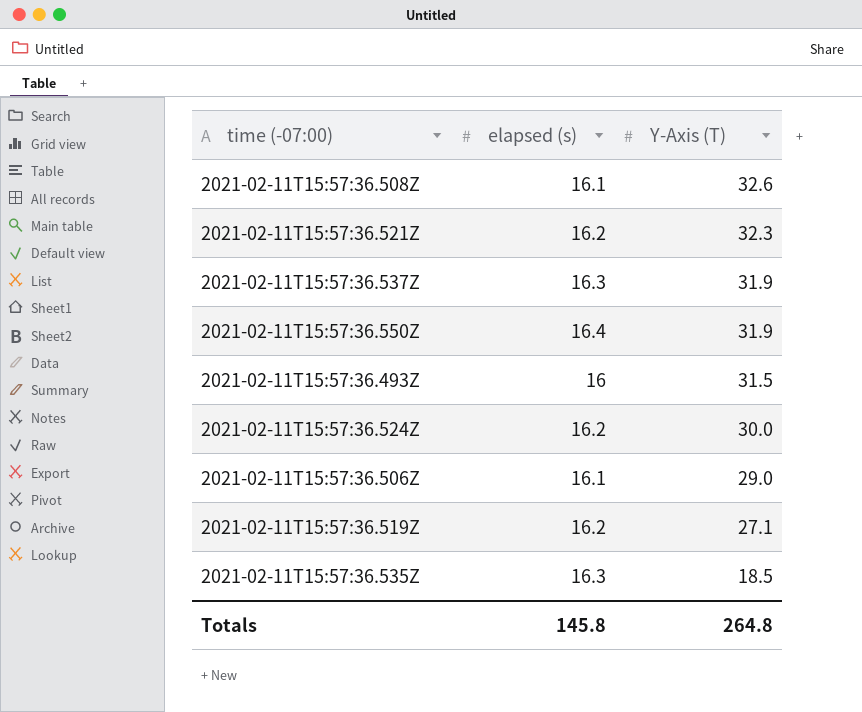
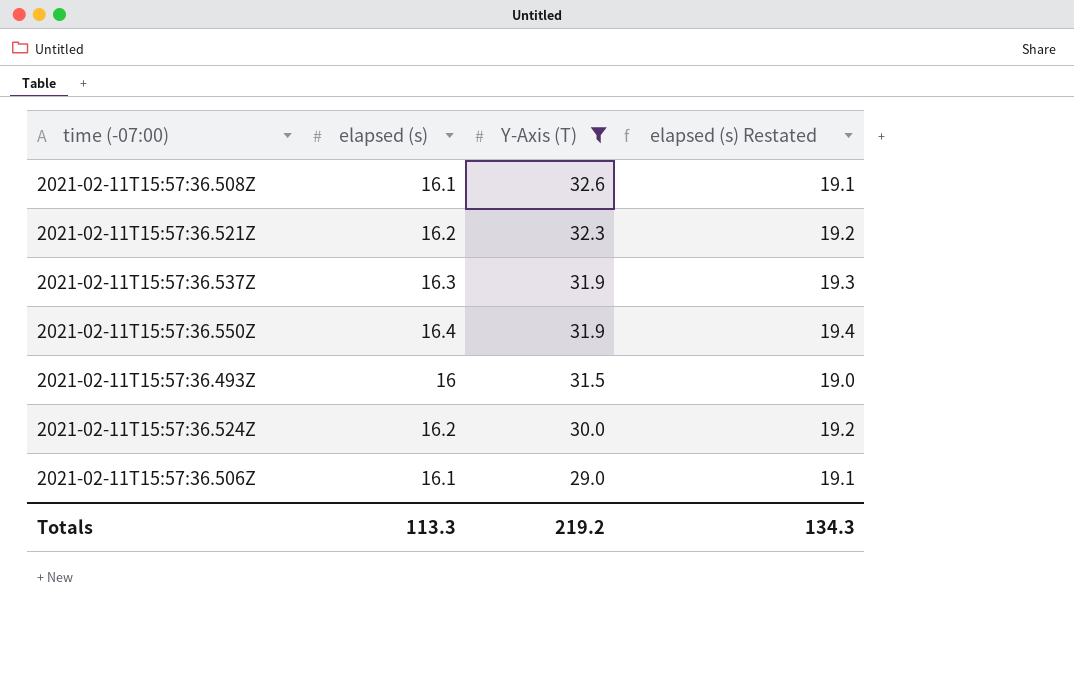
filter: none -> Y-Axis (T) >= 29.0
column elapsed (s) Restated | formula: none -> [elapsed (s)] + 3
Totals | elapsed (s): 145.8 -> 113.3
Totals | Y-Axis (T): 264.8 -> 219.2

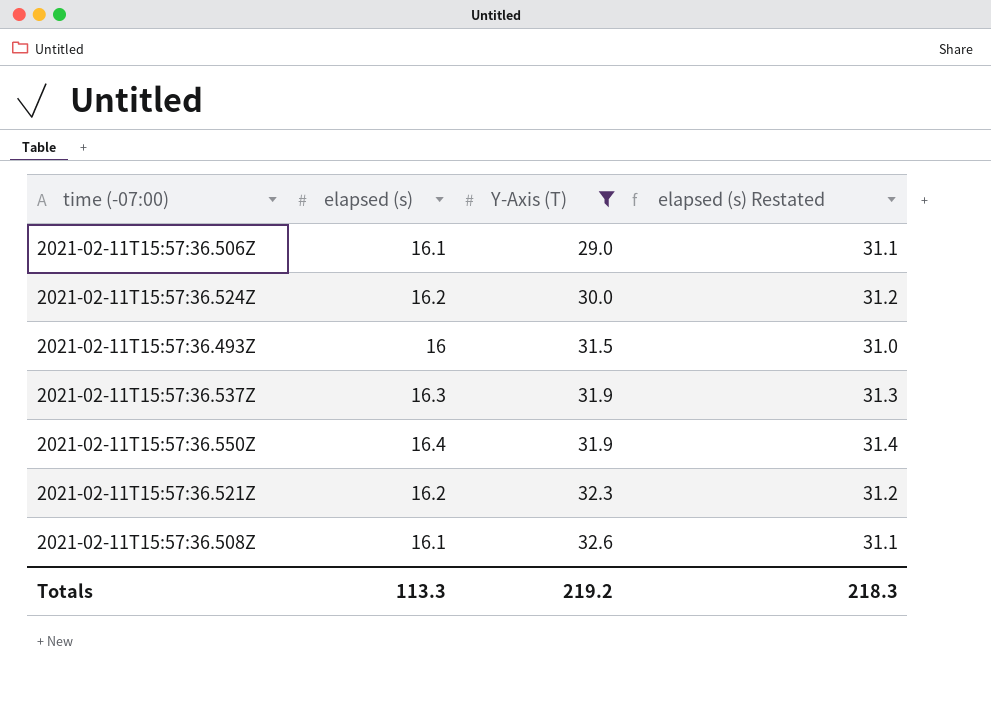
row order: Y-Axis (T) descending -> Y-Axis (T) ascending
column elapsed (s) Restated | formula: [elapsed (s)] + 3 -> [elapsed (s)] + 15
Totals | elapsed (s) Restated: 134.3 -> 218.3

